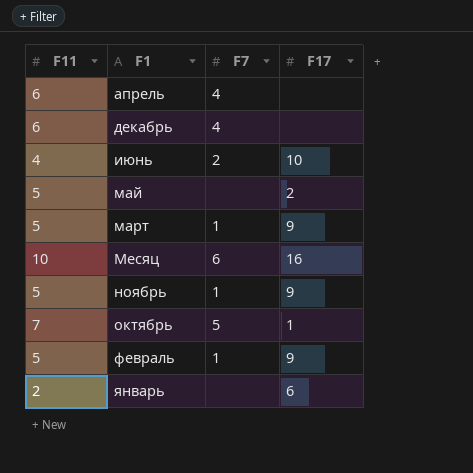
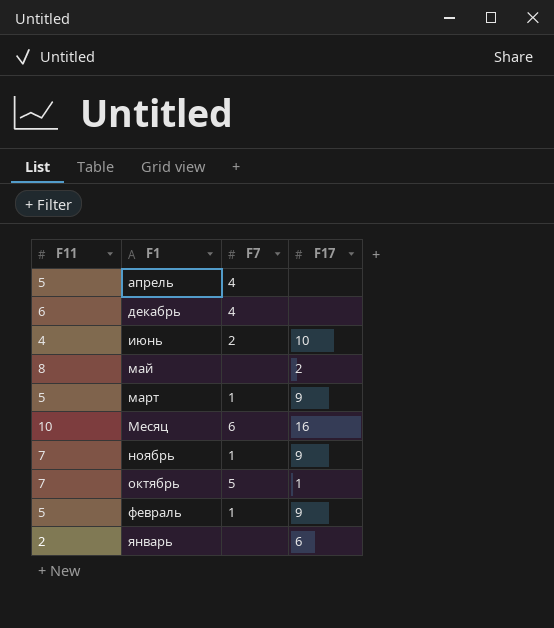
апрель | F11: 6 -> 5
май | F11: 5 -> 8
ноябрь | F11: 5 -> 7

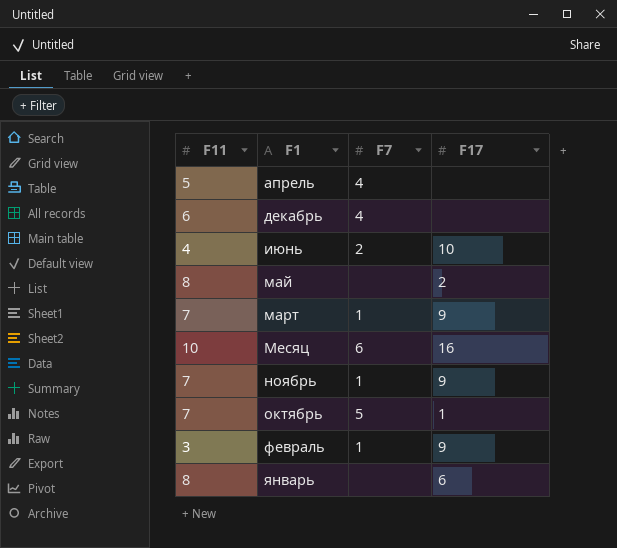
март | F11: 5 -> 7
февраль | F11: 5 -> 3
январь | F11: 2 -> 8

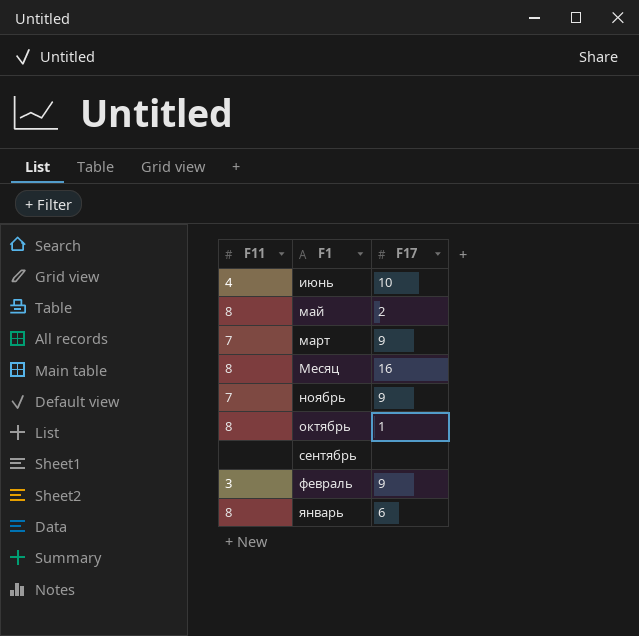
column F7 | position: 3 -> none
row апрель: 5 | 4 | none -> none
row декабрь: 6 | 4 | none -> none
Месяц | F11: 10 -> 8
октябрь | F11: 7 -> 8
row сентябрь: none -> none | none

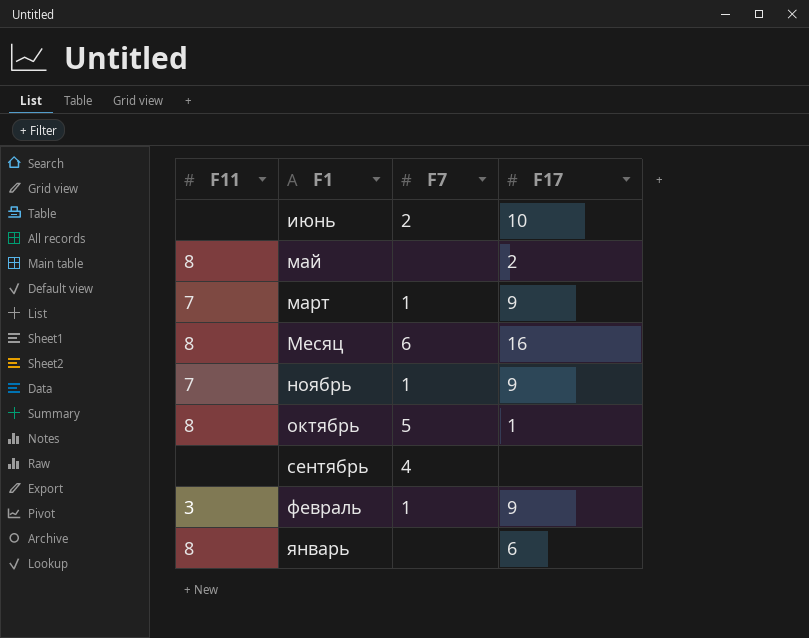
column F7 | position: none -> 3
июнь | F11: 4 -> none

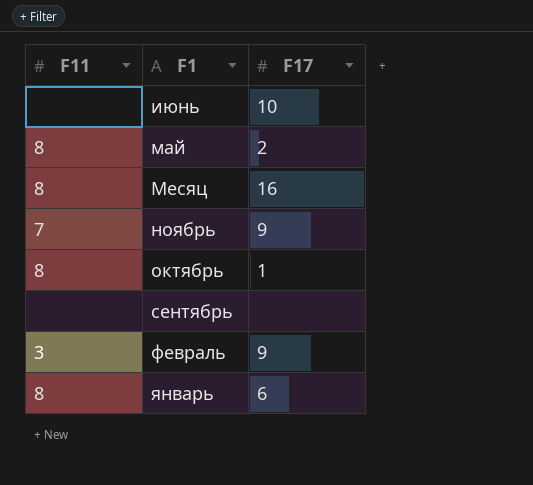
column F7 | position: 3 -> none
row март: 7 | 1 | 9 -> none

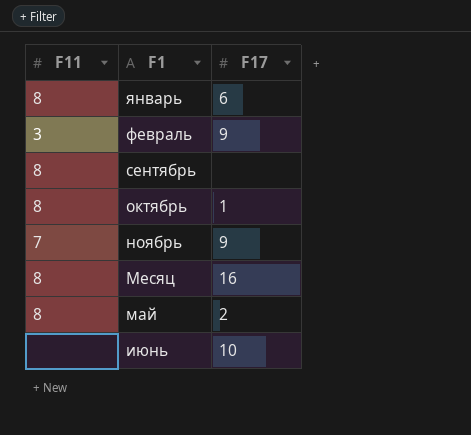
row order: F1 ascending -> F1 descending
сентябрь | F11: none -> 8

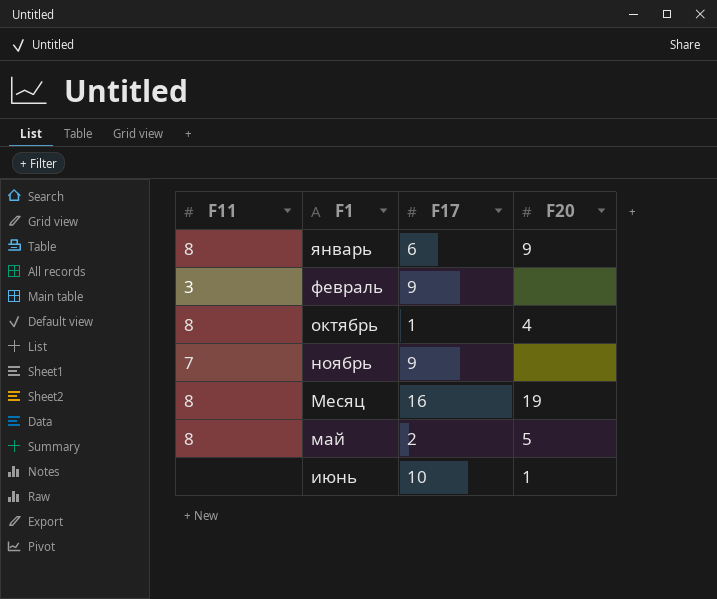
column F20 | position: none -> 4
row сентябрь: 8 | none -> none

